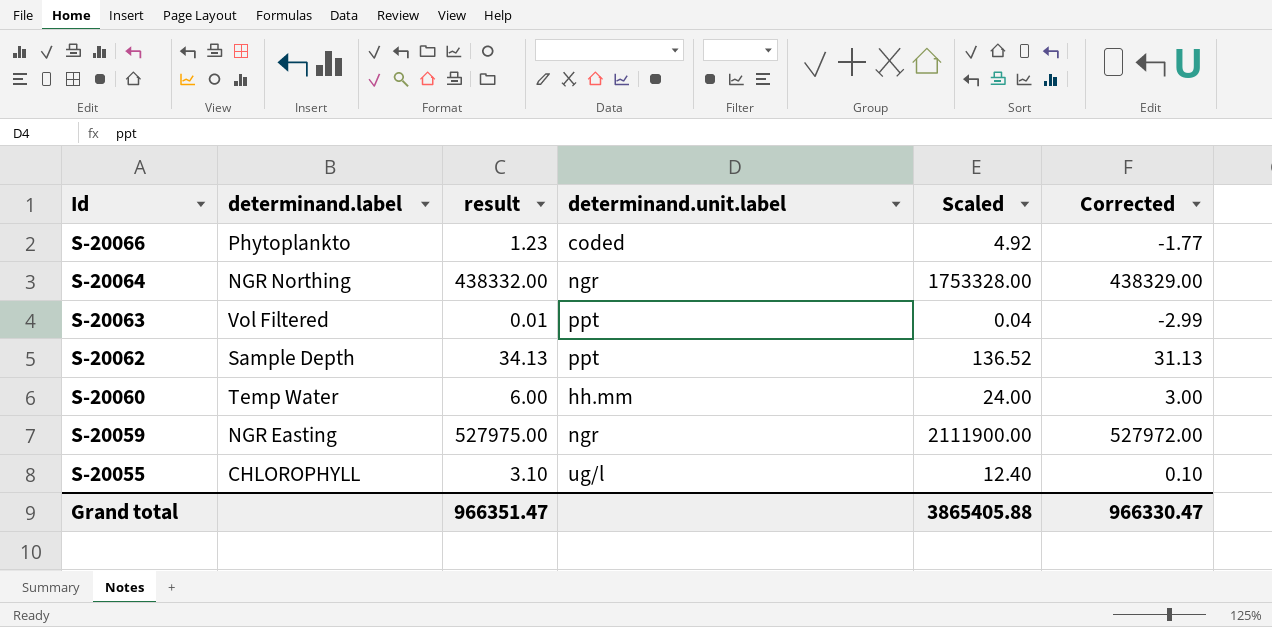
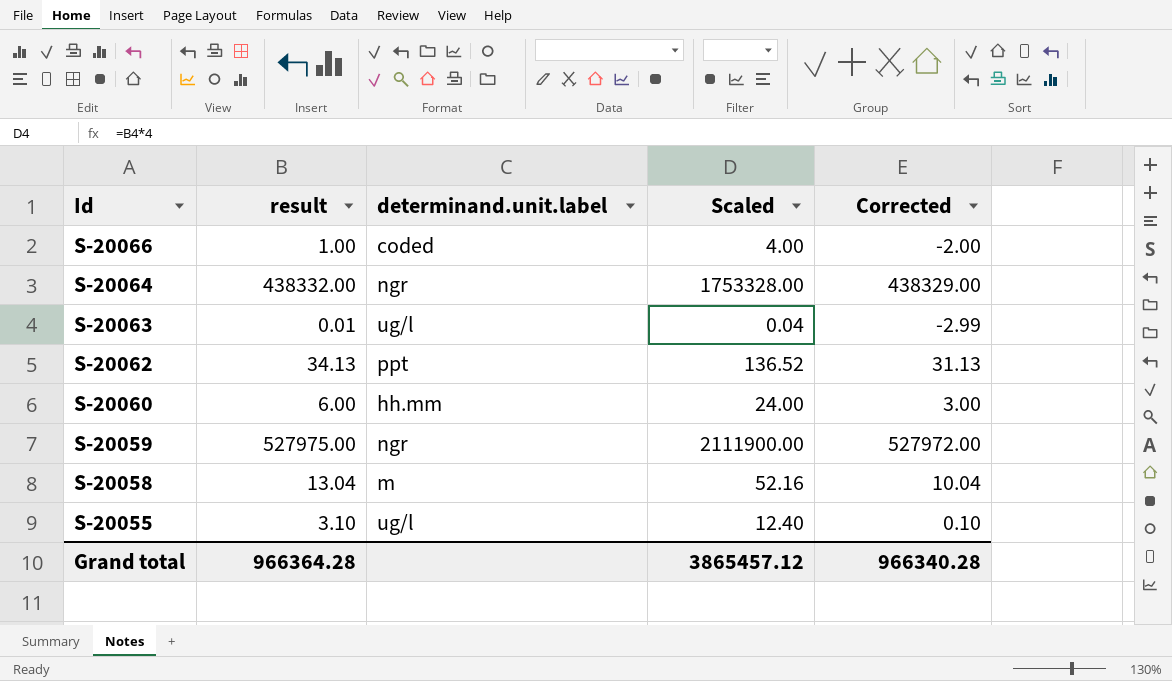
column determinand.label | position: 2 -> none
S-20066 | result: 1.23 -> 1.00
S-20066 | Scaled: 4.92 -> 4.00
S-20066 | Corrected: -1.77 -> -2.00
S-20063 | determinand.unit.label: ppt -> ug/l
row S-20058: none -> 13.04 | m | 52.16 | 10.04
Grand total | result: 966351.47 -> 966364.28
Grand total | Scaled: 3865405.88 -> 3865457.12
Grand total | Corrected: 966330.47 -> 966340.28

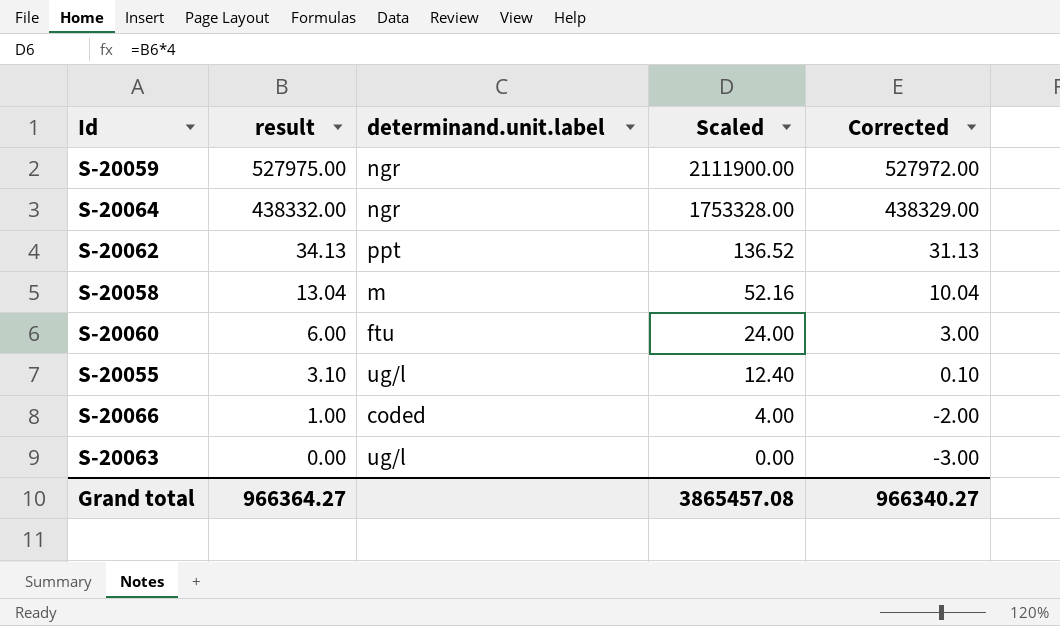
row order: Id descending -> result descending
S-20060 | determinand.unit.label: hh.mm -> ftu
S-20063 | result: 0.01 -> 0.00
S-20063 | Scaled: 0.04 -> 0.00
S-20063 | Corrected: -2.99 -> -3.00
Grand total | result: 966364.28 -> 966364.27
Grand total | Scaled: 3865457.12 -> 3865457.08
Grand total | Corrected: 966340.28 -> 966340.27

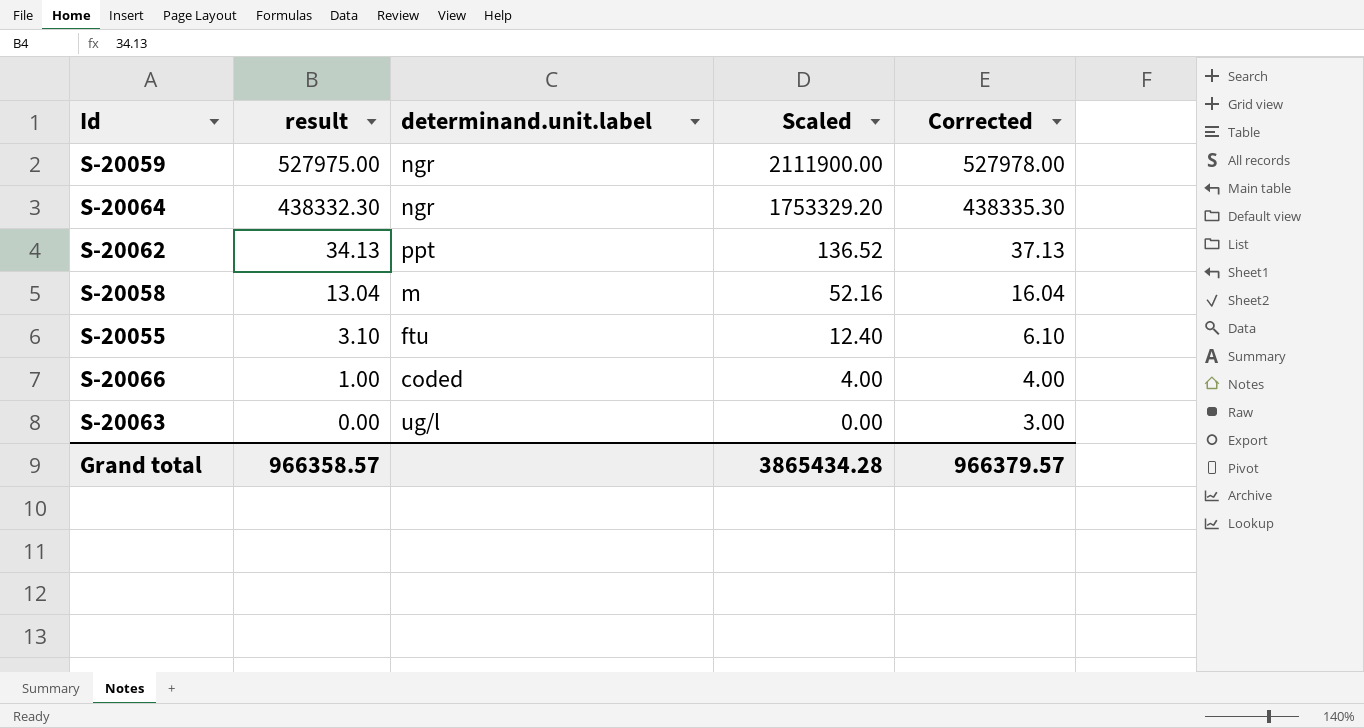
column Corrected | formula: [result] - 3 -> [result] + 3
row S-20060: 6.00 | ftu | 24.00 | 3.00 -> none
S-20064 | result: 438332.00 -> 438332.30
S-20064 | Scaled: 1753328.00 -> 1753329.20
S-20055 | determinand.unit.label: ug/l -> ftu
Grand total | result: 966364.27 -> 966358.57
Grand total | Scaled: 3865457.08 -> 3865434.28
Grand total | Corrected: 966340.27 -> 966379.57

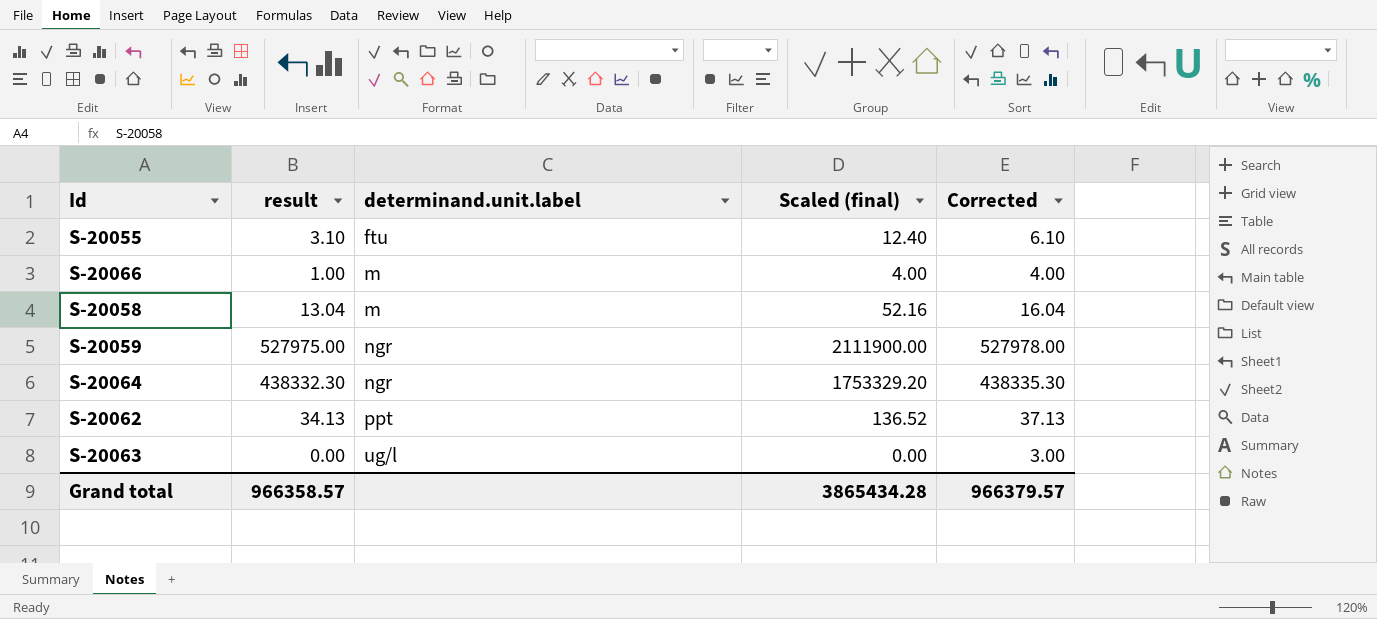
row order: result descending -> determinand.unit.label ascending
column name: Scaled -> Scaled (final)
S-20066 | determinand.unit.label: coded -> m

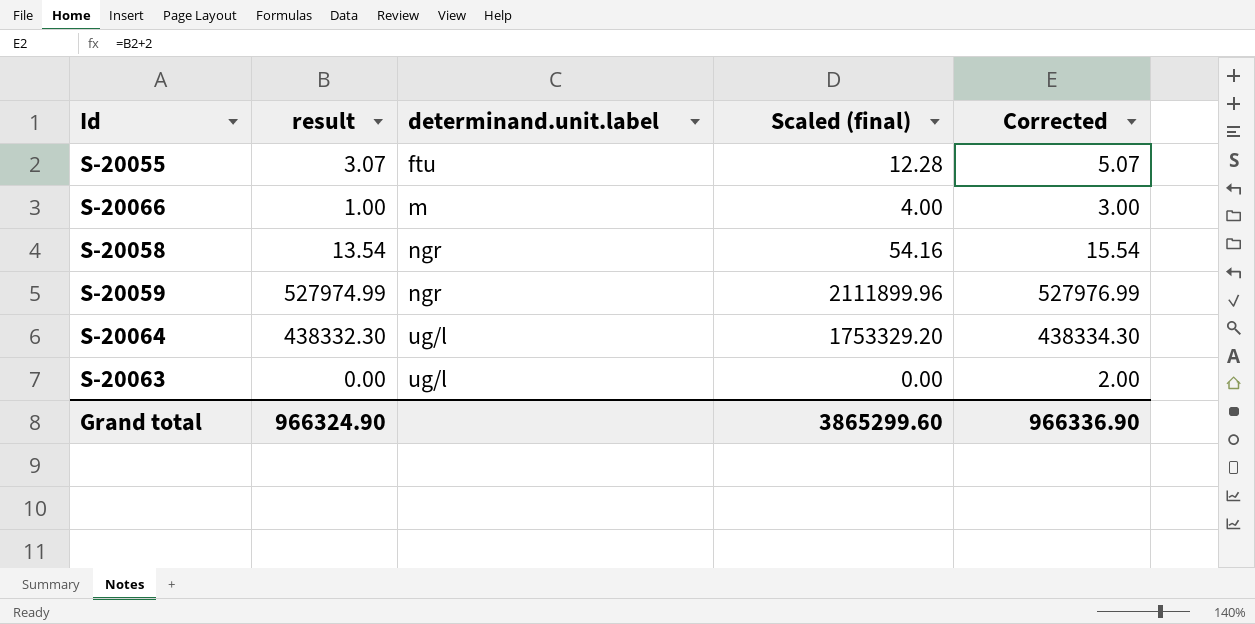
column Corrected | formula: [result] + 3 -> [result] + 2
row S-20062: 34.13 | ppt | 136.52 | 37.13 -> none
S-20055 | result: 3.10 -> 3.07
S-20055 | Scaled (final): 12.40 -> 12.28
S-20058 | result: 13.04 -> 13.54
S-20058 | determinand.unit.label: m -> ngr
S-20058 | Scaled (final): 52.16 -> 54.16
S-20059 | result: 527975.00 -> 527974.99
S-20059 | Scaled (final): 2111900.00 -> 2111899.96
S-20064 | determinand.unit.label: ngr -> ug/l
Grand total | result: 966358.57 -> 966324.90
Grand total | Scaled (final): 3865434.28 -> 3865299.60
Grand total | Corrected: 966379.57 -> 966336.90

